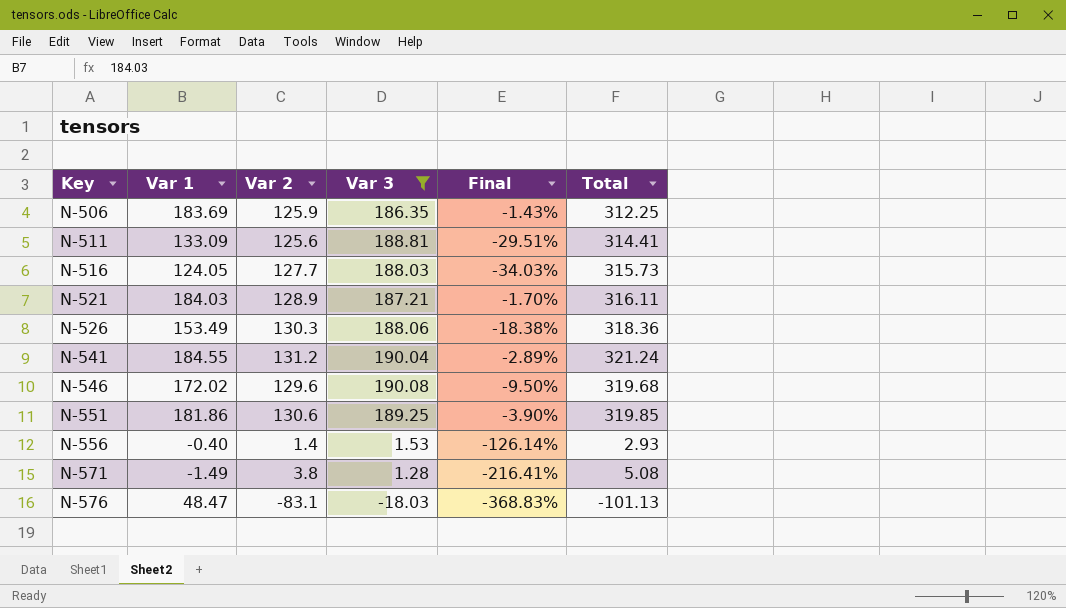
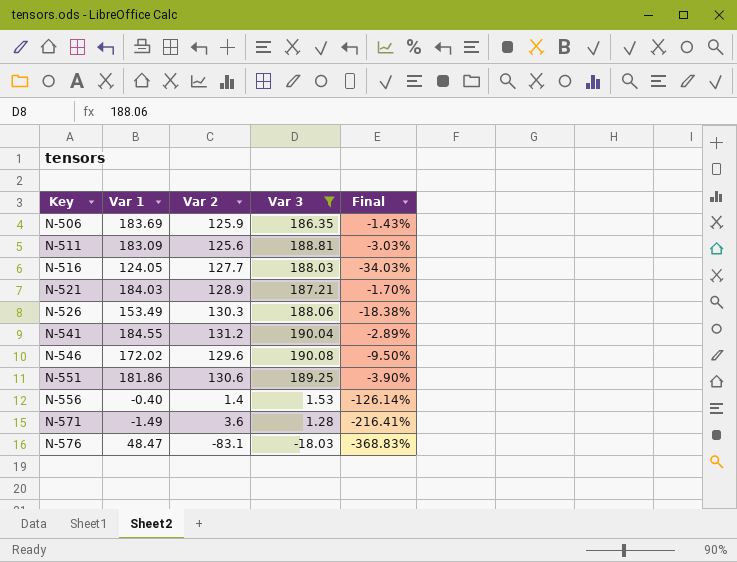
column Total | formula: [Var 2] + [Var 3] -> none
N-511 | Var 1: 133.09 -> 183.09
N-511 | Final: -29.51% -> -3.03%
N-571 | Var 2: 3.8 -> 3.6

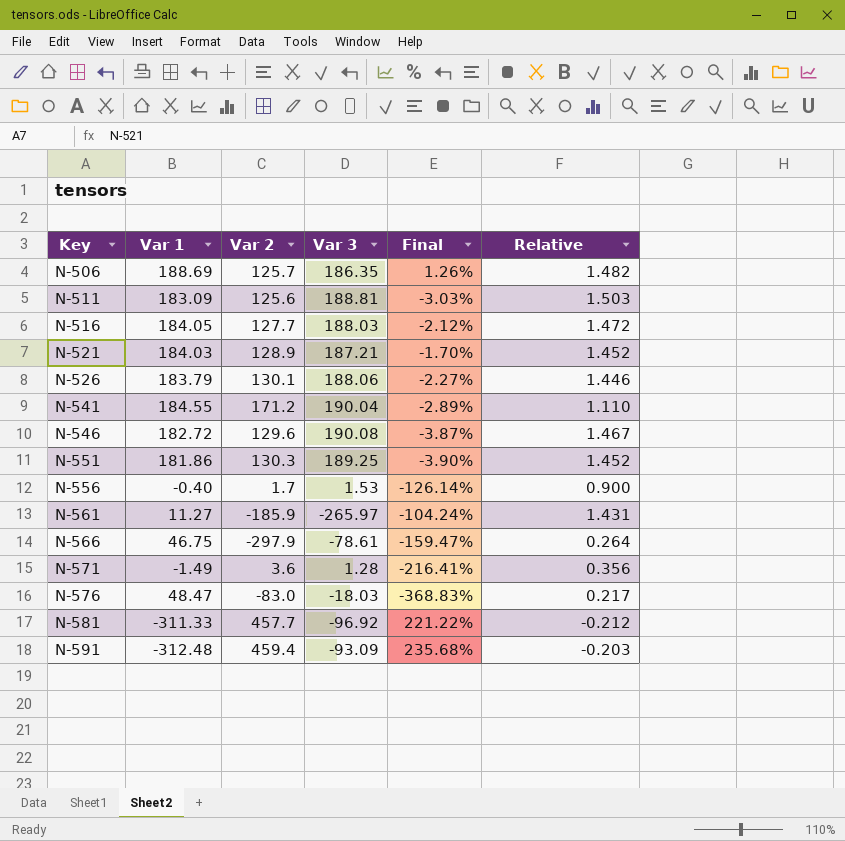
filter: Var 3 >= -18.03 -> none
column Relative | formula: none -> [Var 3] / [Var 2]
N-506 | Var 1: 183.69 -> 188.69
N-506 | Var 2: 125.9 -> 125.7
N-506 | Final: -1.43% -> 1.26%
N-516 | Var 1: 124.05 -> 184.05
N-516 | Final: -34.03% -> -2.12%
N-526 | Var 1: 153.49 -> 183.79
N-526 | Var 2: 130.3 -> 130.1
N-526 | Final: -18.38% -> -2.27%
N-541 | Var 2: 131.2 -> 171.2
N-546 | Var 1: 172.02 -> 182.72
N-546 | Final: -9.50% -> -3.87%
N-551 | Var 2: 130.6 -> 130.3
N-556 | Var 2: 1.4 -> 1.7
N-576 | Var 2: -83.1 -> -83.0

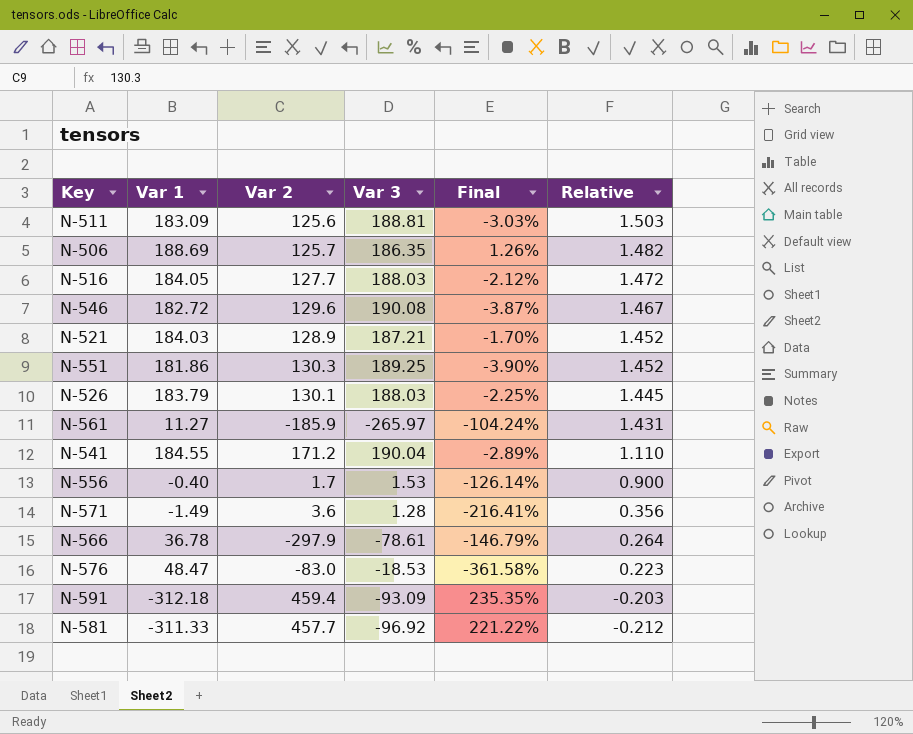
row order: Key ascending -> Relative descending
N-526 | Var 3: 188.06 -> 188.03
N-526 | Final: -2.27% -> -2.25%
N-526 | Relative: 1.446 -> 1.445
N-566 | Var 1: 46.75 -> 36.78
N-566 | Final: -159.47% -> -146.79%
N-576 | Var 3: -18.03 -> -18.53
N-576 | Final: -368.83% -> -361.58%
N-576 | Relative: 0.217 -> 0.223
N-591 | Var 1: -312.48 -> -312.18
N-591 | Final: 235.68% -> 235.35%

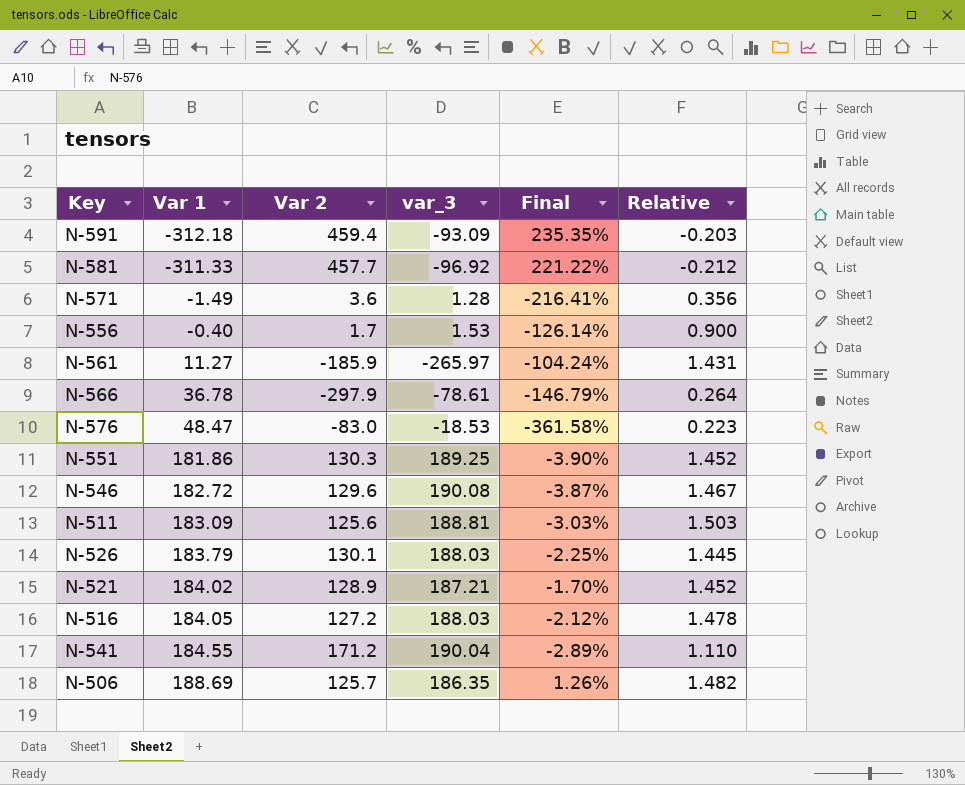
row order: Relative descending -> Var 1 ascending
column name: Var 3 -> var_3
N-521 | Var 1: 184.03 -> 184.02
N-516 | Var 2: 127.7 -> 127.2
N-516 | Relative: 1.472 -> 1.478

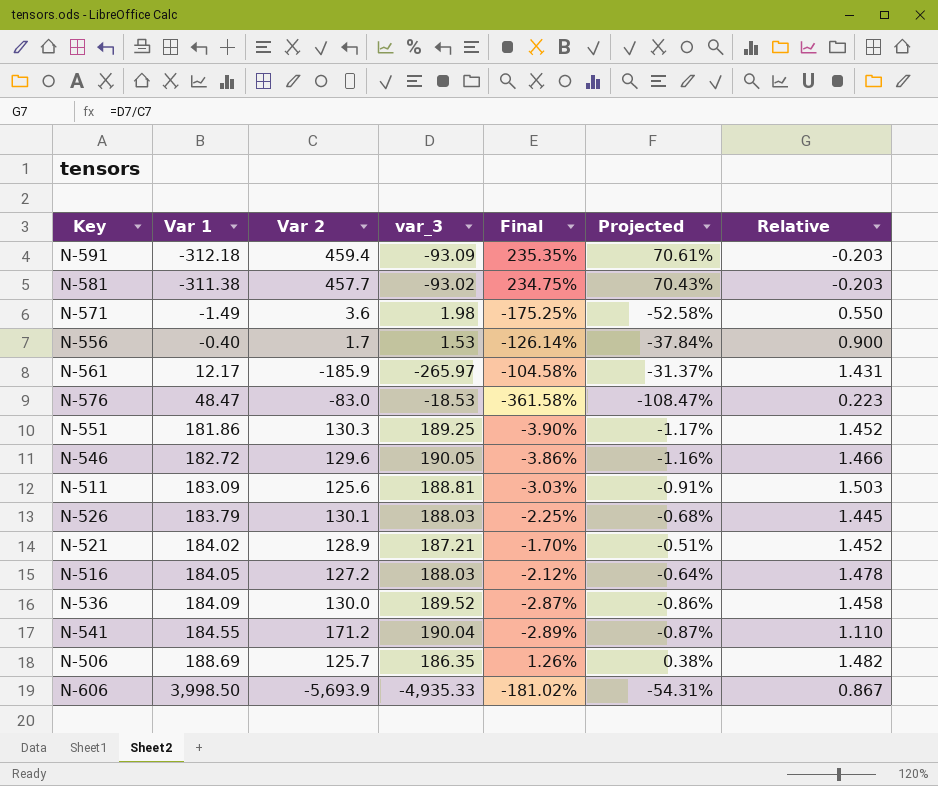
column Projected | formula: none -> [Final] * 0.3
row N-566: 36.78 | -297.9 | -78.61 | -146.79% | 0.264 -> none
N-581 | Var 1: -311.33 -> -311.38
N-581 | var_3: -96.92 -> -93.02
N-581 | Final: 221.22% -> 234.75%
N-581 | Relative: -0.212 -> -0.203
N-571 | var_3: 1.28 -> 1.98
N-571 | Final: -216.41% -> -175.25%
N-571 | Relative: 0.356 -> 0.550
N-561 | Var 1: 11.27 -> 12.17
N-561 | Final: -104.24% -> -104.58%
N-546 | var_3: 190.08 -> 190.05
N-546 | Final: -3.87% -> -3.86%
N-546 | Relative: 1.467 -> 1.466
row N-536: none -> 184.09 | 130.0 | 189.52 | -2.87% | -0.86% | 1.458
row N-606: none -> 3,998.50 | -5,693.9 | -4,935.33 | -181.02% | -54.31% | 0.867

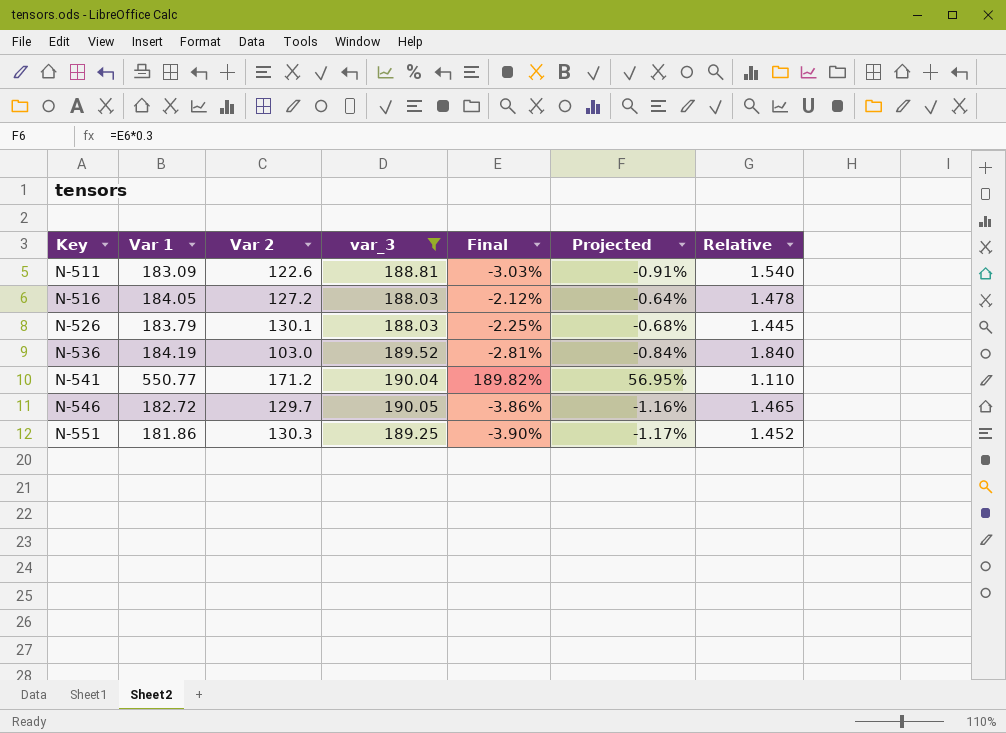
filter: none -> var_3 >= 188.03
row order: Var 1 ascending -> Key ascending
N-511 | Var 2: 125.6 -> 122.6
N-511 | Relative: 1.503 -> 1.540
N-536 | Var 1: 184.09 -> 184.19
N-536 | Var 2: 130.0 -> 103.0
N-536 | Final: -2.87% -> -2.81%
N-536 | Projected: -0.86% -> -0.84%
N-536 | Relative: 1.458 -> 1.840
N-541 | Var 1: 184.55 -> 550.77
N-541 | Final: -2.89% -> 189.82%
N-541 | Projected: -0.87% -> 56.95%
N-546 | Var 2: 129.6 -> 129.7
N-546 | Relative: 1.466 -> 1.465

